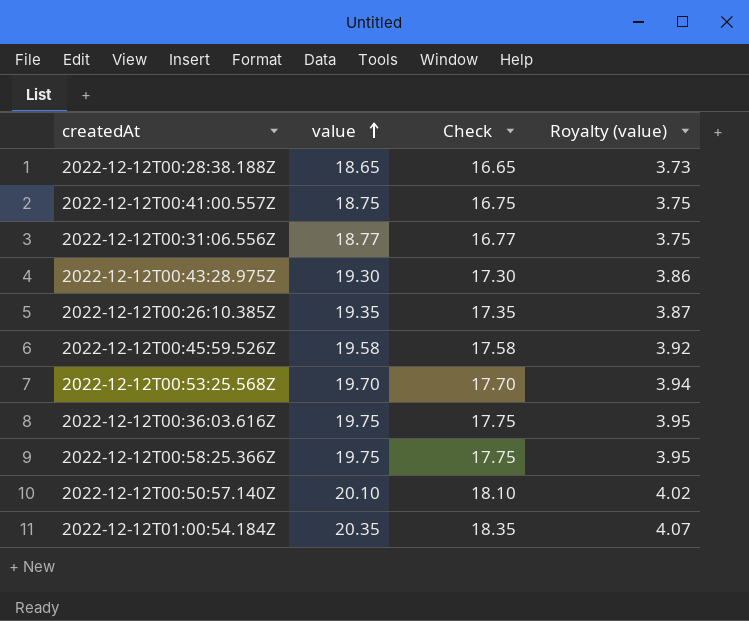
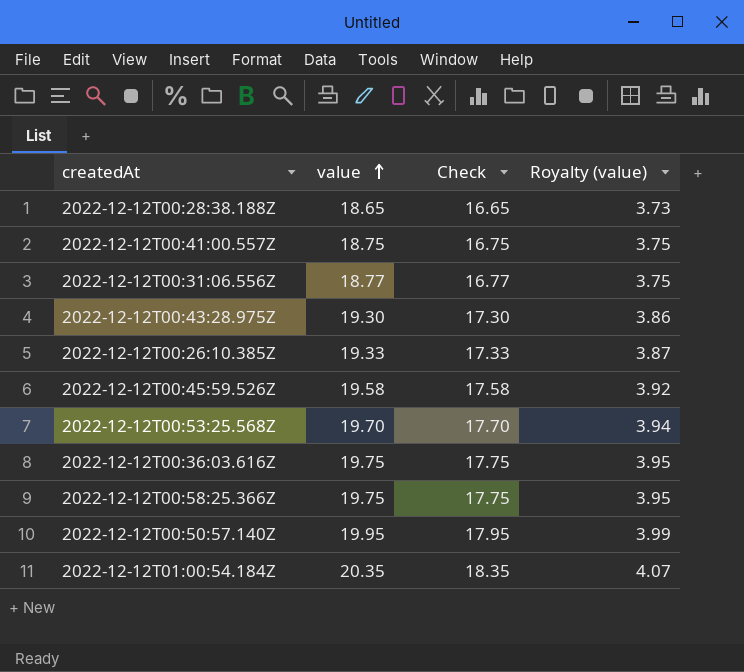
2022-12-12T00:26:10.385Z | value: 19.35 -> 19.33
2022-12-12T00:26:10.385Z | Check: 17.35 -> 17.33
2022-12-12T00:50:57.140Z | value: 20.10 -> 19.95
2022-12-12T00:50:57.140Z | Check: 18.10 -> 17.95
2022-12-12T00:50:57.140Z | Royalty (value): 4.02 -> 3.99

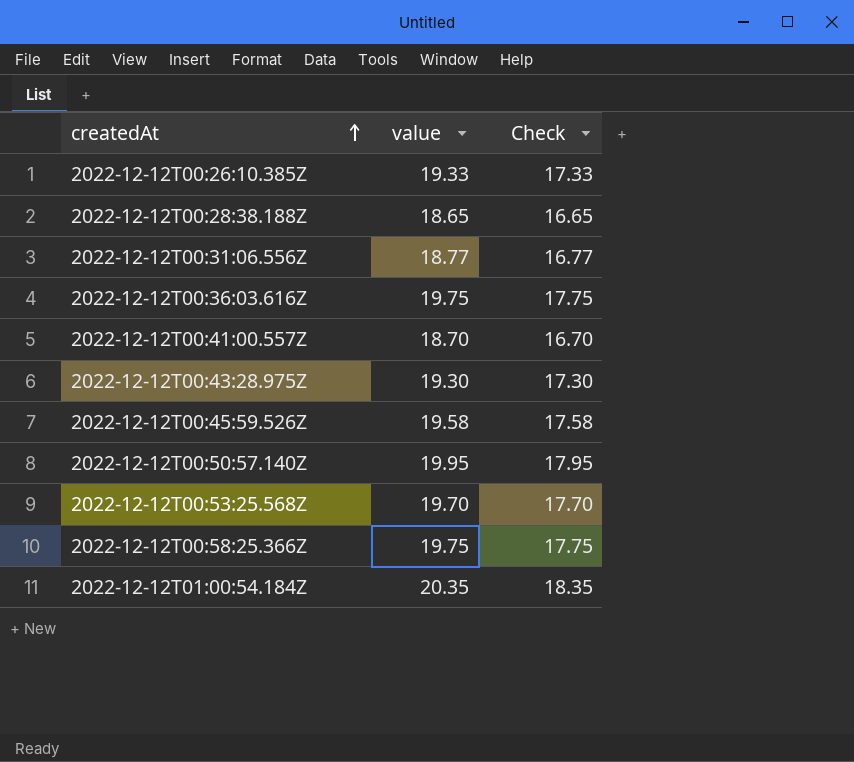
row order: value ascending -> createdAt ascending
column Royalty (value) | formula: [value] * 0.2 -> none
2022-12-12T00:41:00.557Z | value: 18.75 -> 18.70
2022-12-12T00:41:00.557Z | Check: 16.75 -> 16.70

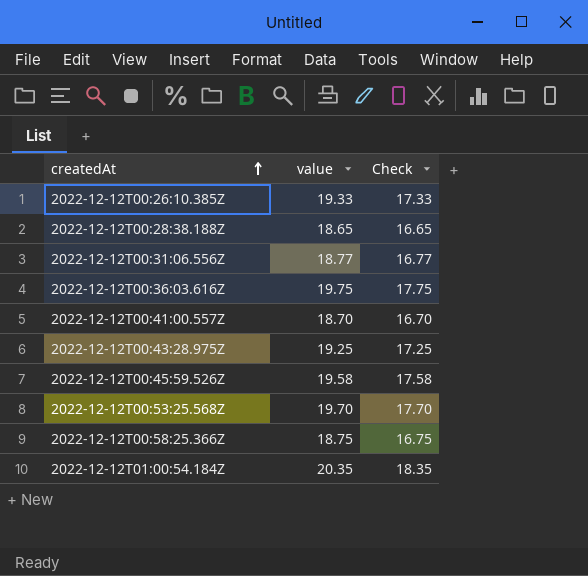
row 2022-12-12T00:50:57.140Z: 19.95 | 17.95 -> none
2022-12-12T00:43:28.975Z | value: 19.30 -> 19.25
2022-12-12T00:43:28.975Z | Check: 17.30 -> 17.25
2022-12-12T00:58:25.366Z | value: 19.75 -> 18.75
2022-12-12T00:58:25.366Z | Check: 17.75 -> 16.75

